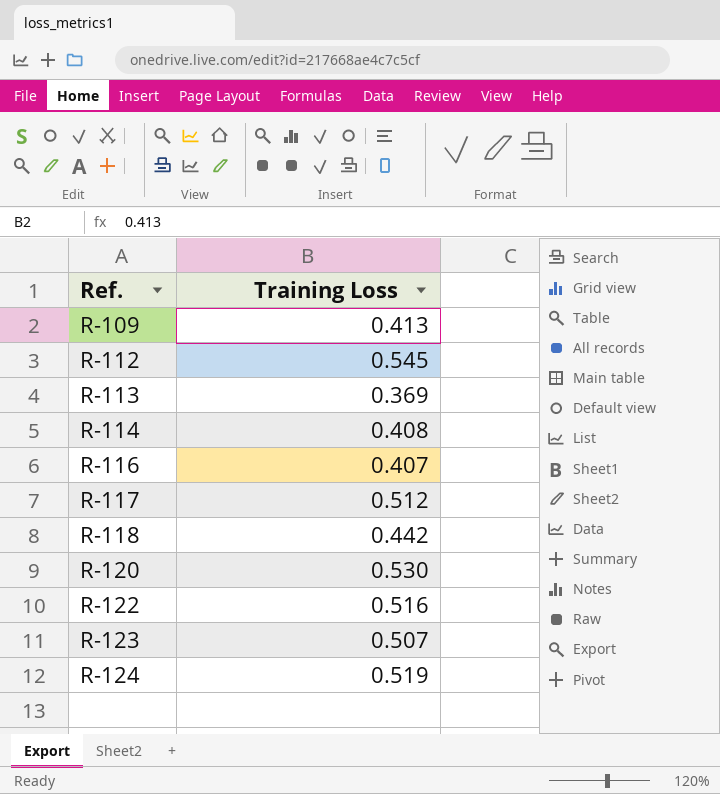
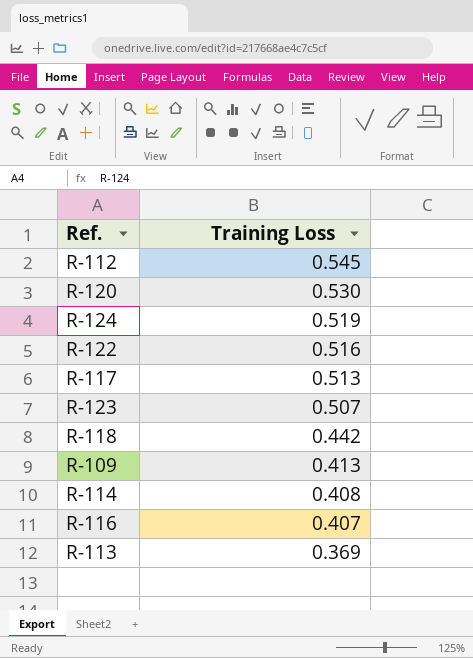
row order: Ref. ascending -> Training Loss descending
R-117 | Training Loss: 0.512 -> 0.513

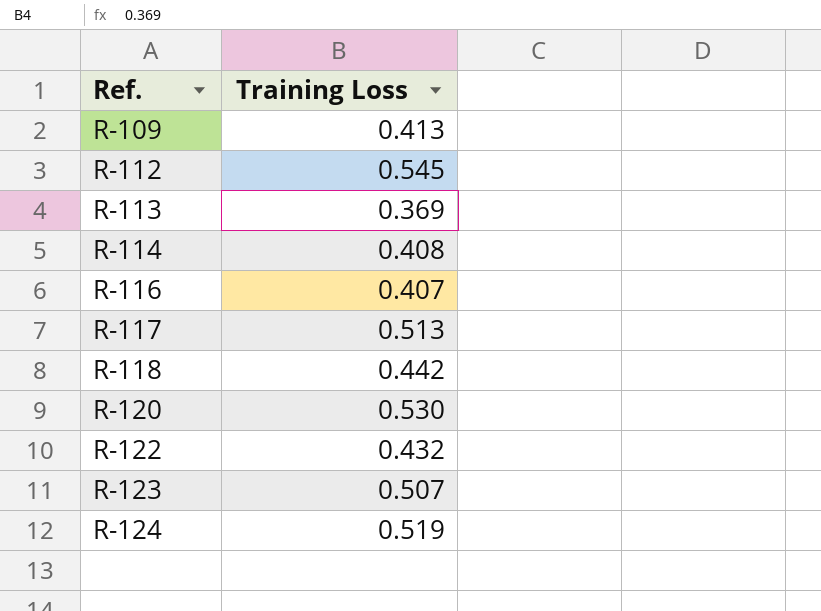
row order: Training Loss descending -> Ref. ascending
R-122 | Training Loss: 0.516 -> 0.432

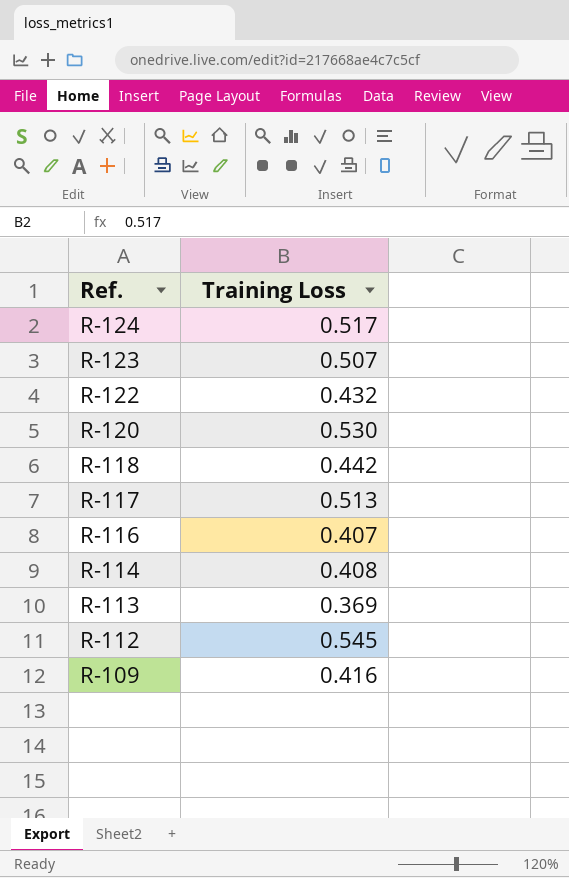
row order: Ref. ascending -> Ref. descending
R-124 | Training Loss: 0.519 -> 0.517
R-109 | Training Loss: 0.413 -> 0.416

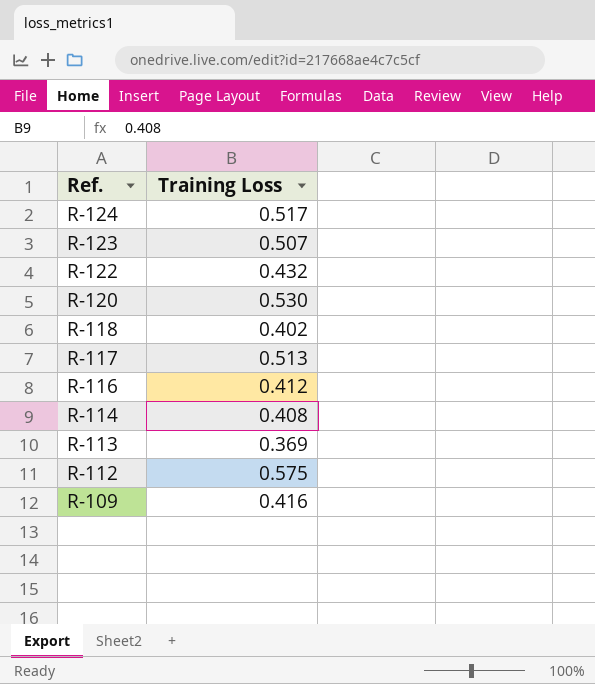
R-118 | Training Loss: 0.442 -> 0.402
R-116 | Training Loss: 0.407 -> 0.412
R-112 | Training Loss: 0.545 -> 0.575

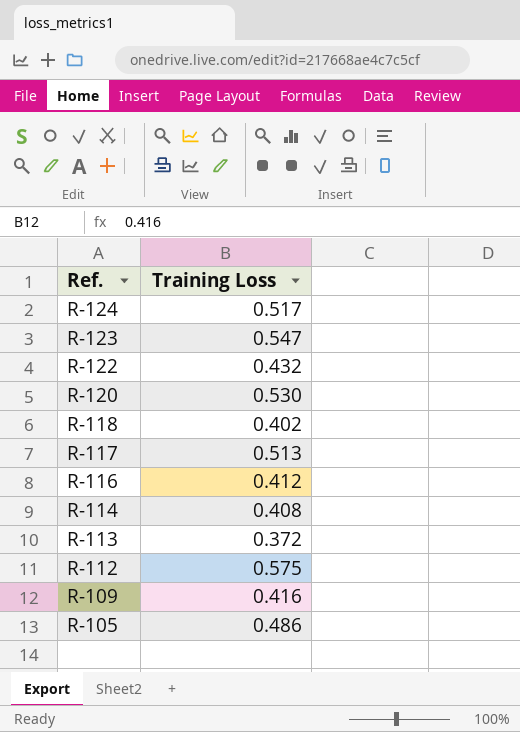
R-123 | Training Loss: 0.507 -> 0.547
R-113 | Training Loss: 0.369 -> 0.372
row R-105: none -> 0.486

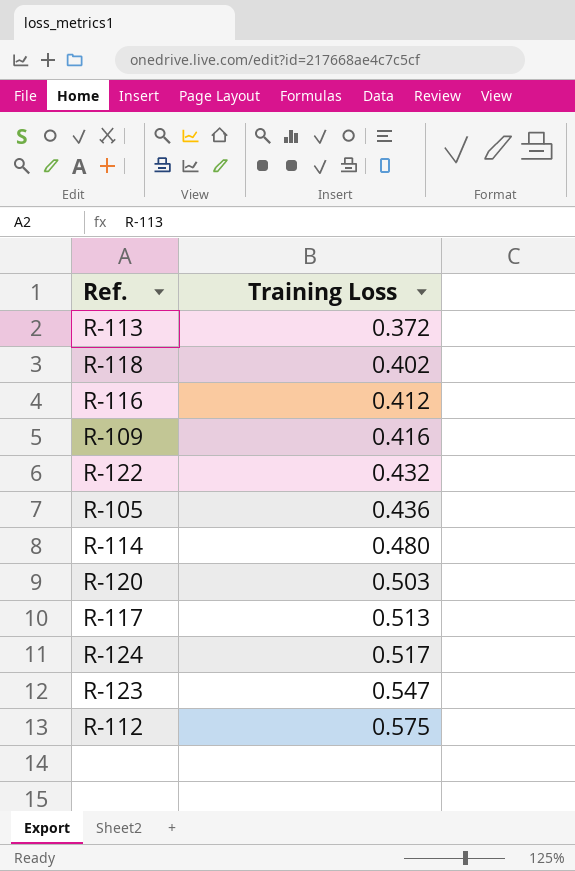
row order: Ref. descending -> Training Loss ascending
R-105 | Training Loss: 0.486 -> 0.436
R-114 | Training Loss: 0.408 -> 0.480
R-120 | Training Loss: 0.530 -> 0.503

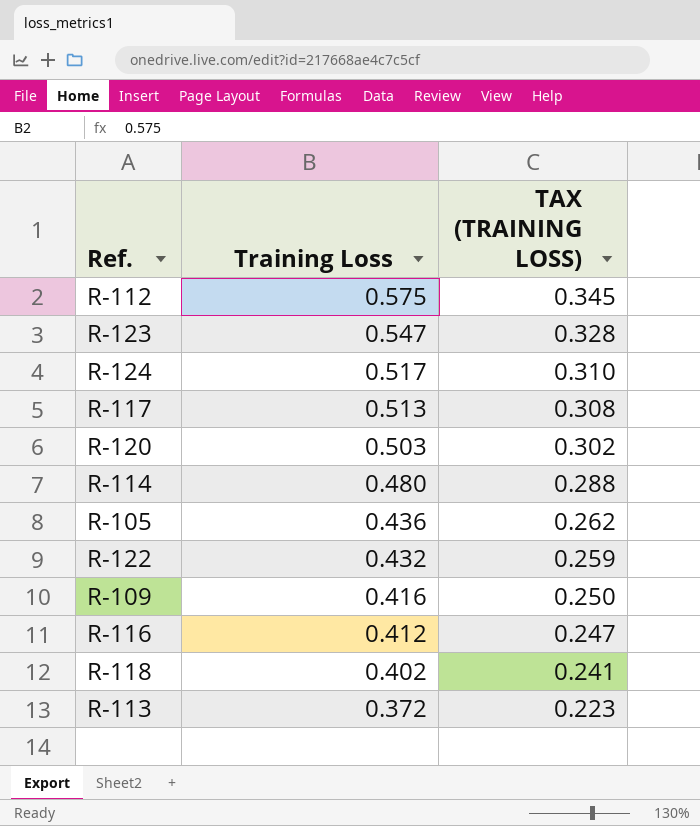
row order: Training Loss ascending -> Training Loss descending
column TAX (TRAINING LOSS) | formula: none -> [Training Loss] * 0.6

